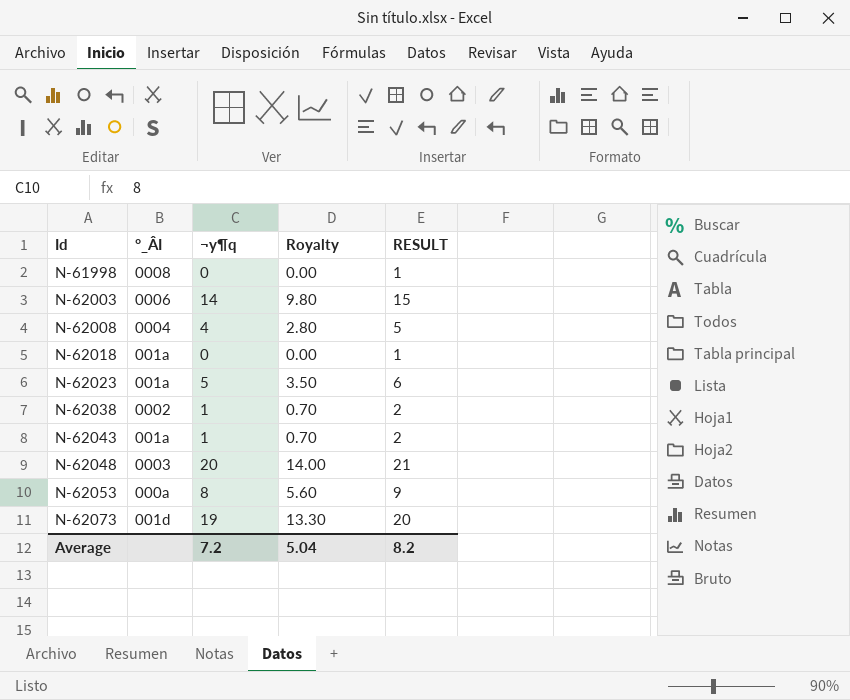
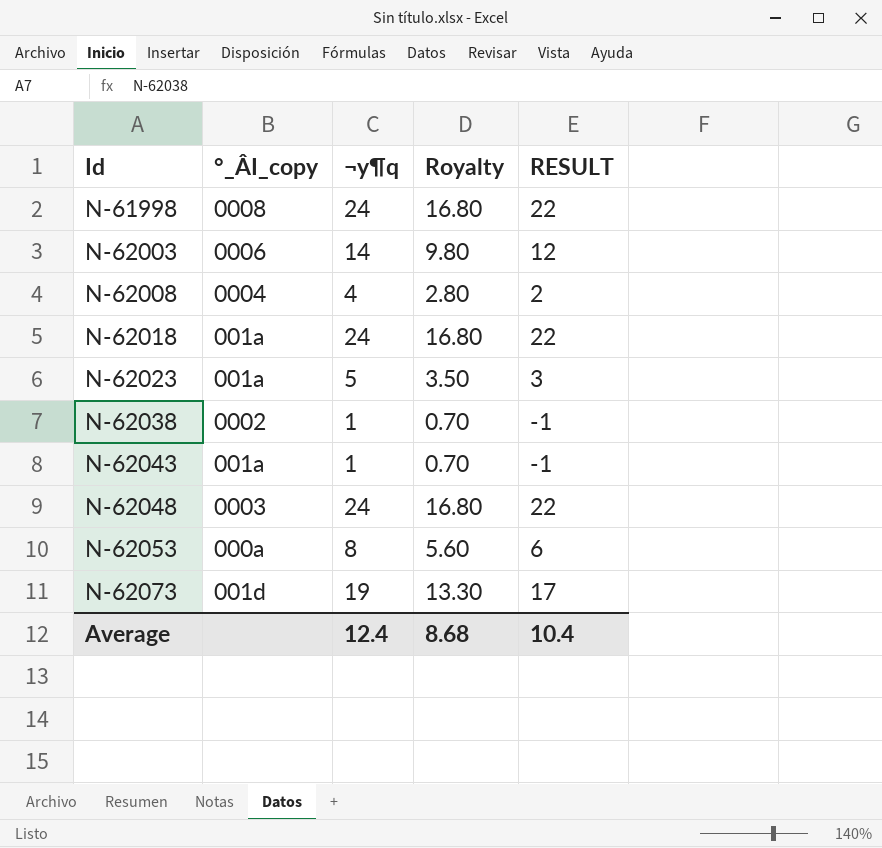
column name: °_ÂI -> °_ÂI_copy
column RESULT | formula: [¬y¶q] + 1 -> [¬y¶q] - 2
N-61998 | ¬y¶q: 0 -> 24
N-61998 | Royalty: 0.00 -> 16.80
N-62018 | ¬y¶q: 0 -> 24
N-62018 | Royalty: 0.00 -> 16.80
N-62048 | ¬y¶q: 20 -> 24
N-62048 | Royalty: 14.00 -> 16.80
Average | ¬y¶q: 7.2 -> 12.4
Average | Royalty: 5.04 -> 8.68
Average | RESULT: 8.2 -> 10.4

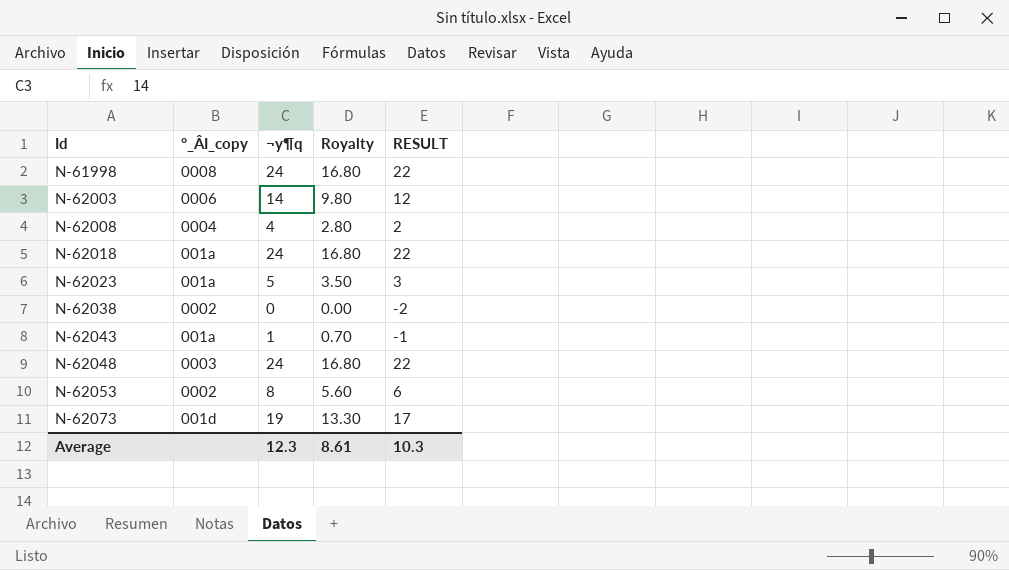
N-62038 | ¬y¶q: 1 -> 0
N-62038 | Royalty: 0.70 -> 0.00
N-62038 | RESULT: -1 -> -2
N-62053 | °_ÂI_copy: 000a -> 0002
Average | ¬y¶q: 12.4 -> 12.3
Average | Royalty: 8.68 -> 8.61
Average | RESULT: 10.4 -> 10.3

